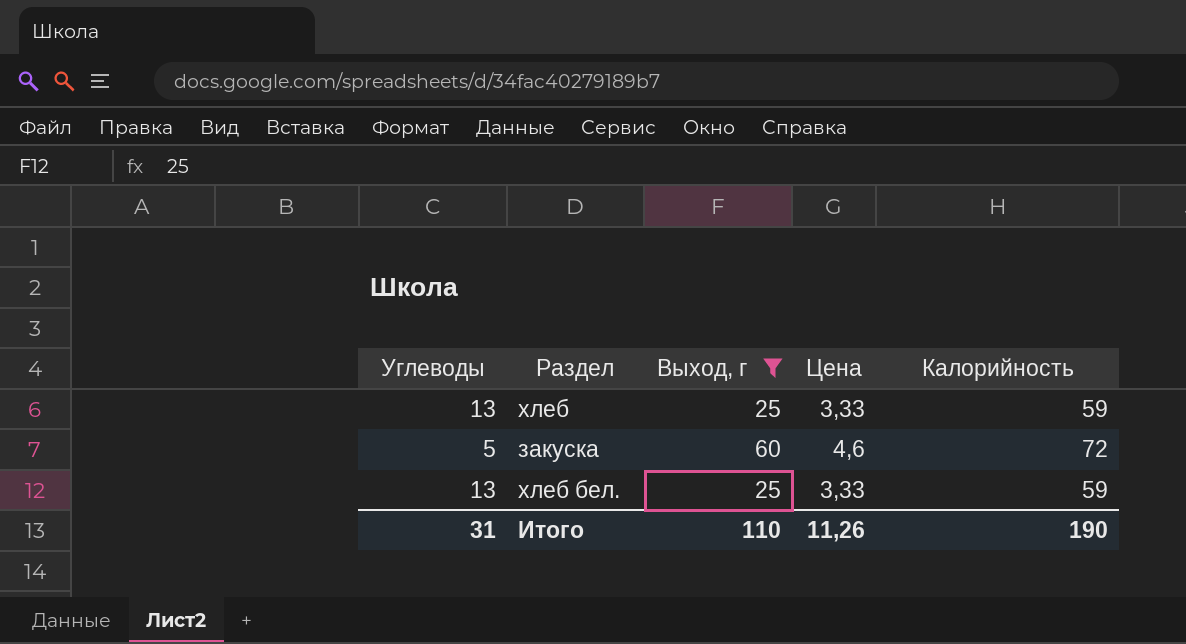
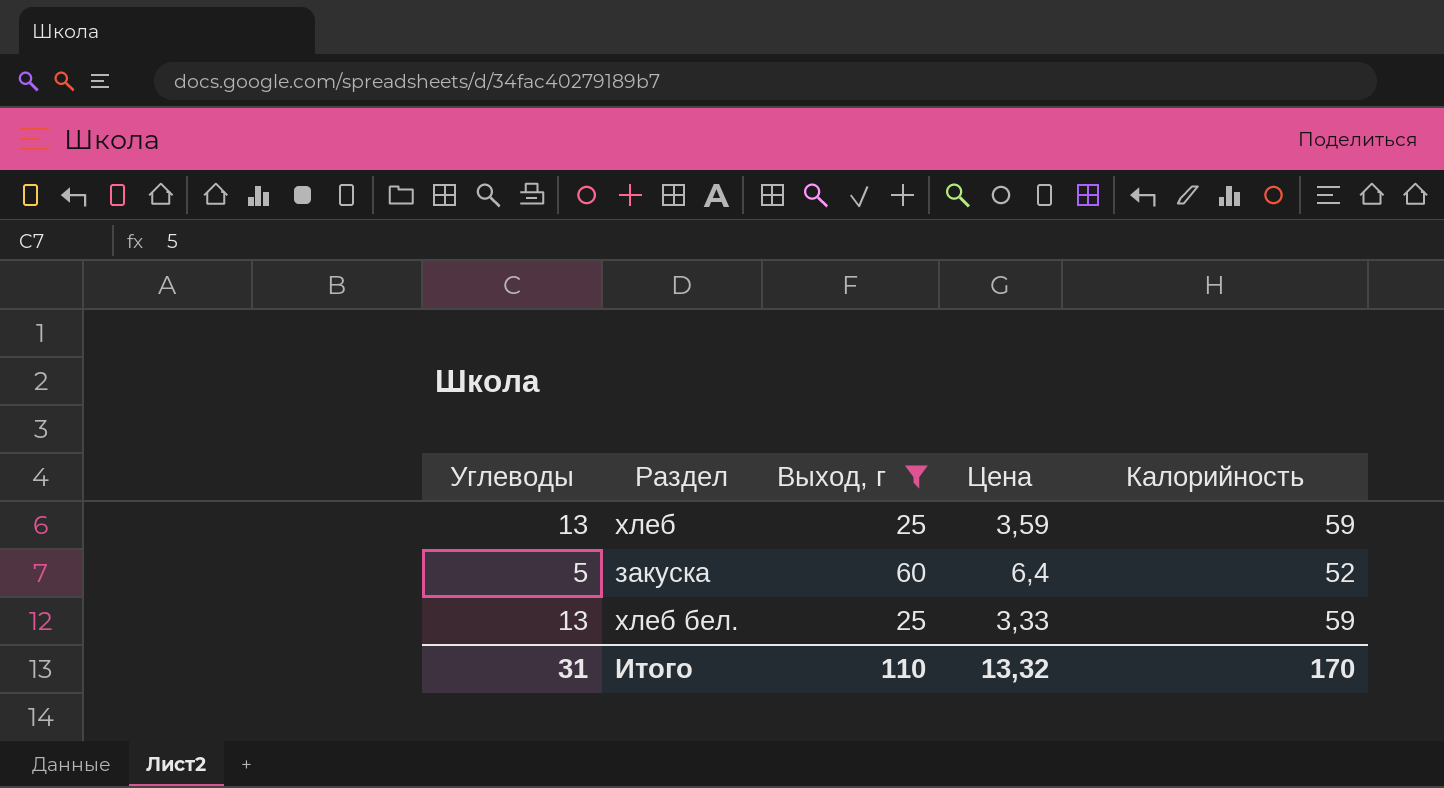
хлеб | Цена: 3,33 -> 3,59
закуска | Цена: 4,6 -> 6,4
закуска | Калорийность: 72 -> 52
Итого | Цена: 11,26 -> 13,32
Итого | Калорийность: 190 -> 170

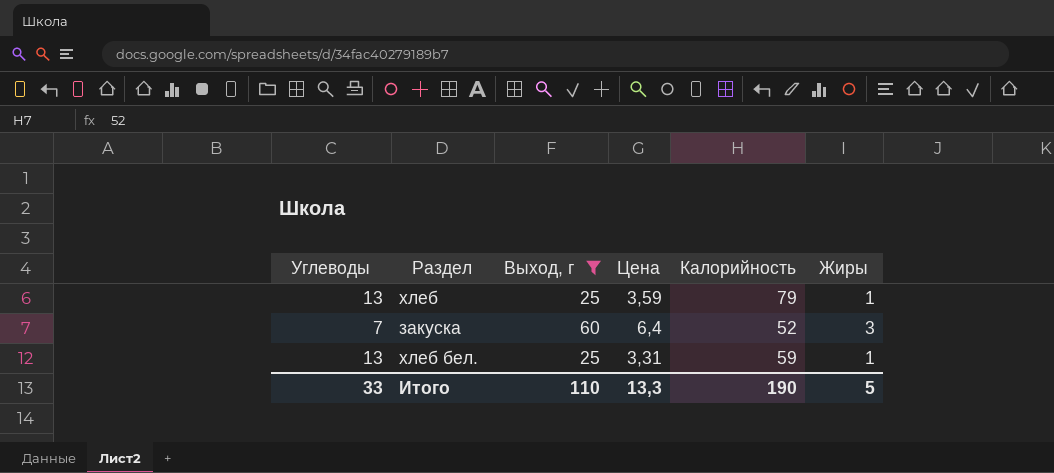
column Жиры | position: none -> 6
хлеб | Калорийность: 59 -> 79
закуска | Углеводы: 5 -> 7
хлеб бел. | Цена: 3,33 -> 3,31
Итого | Углеводы: 31 -> 33
Итого | Цена: 13,32 -> 13,3
Итого | Калорийность: 170 -> 190

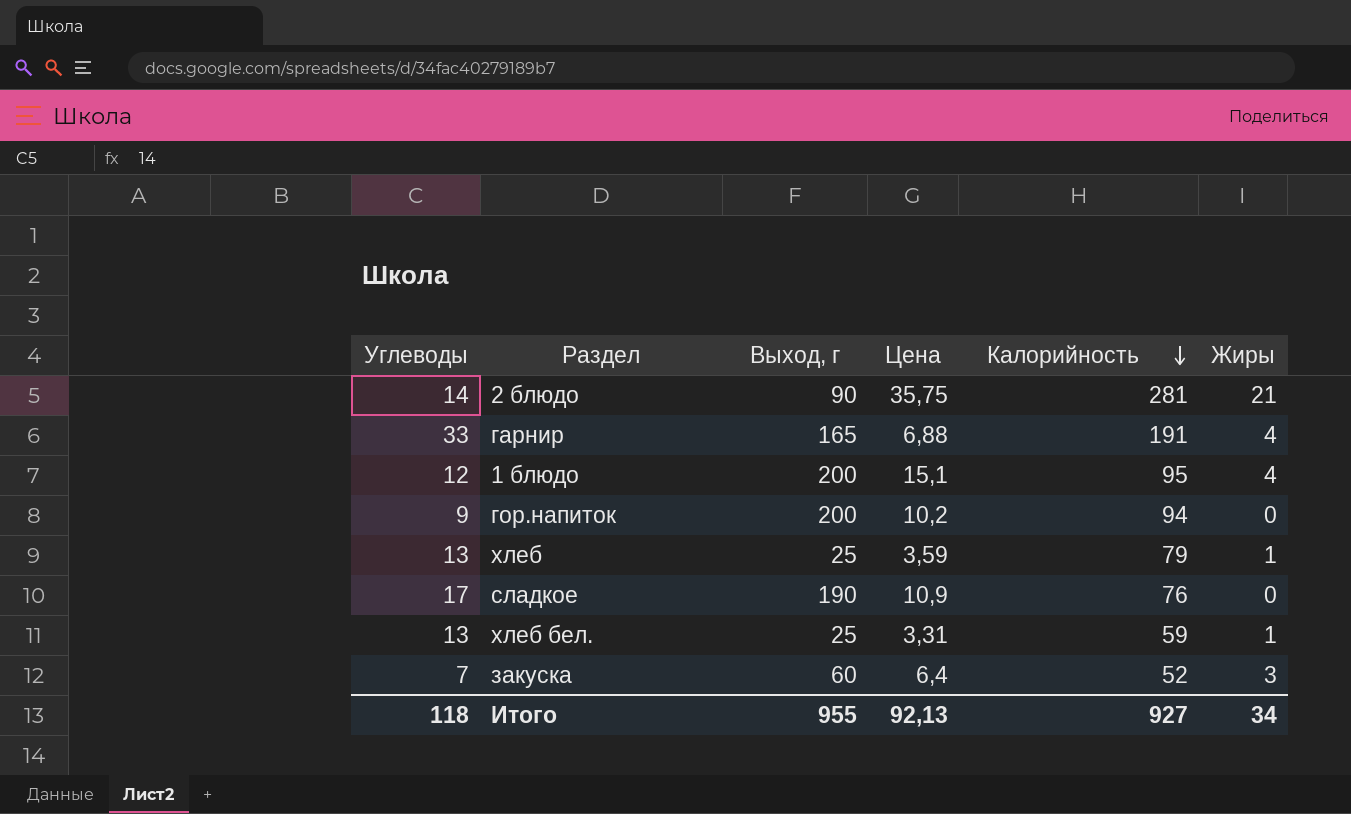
filter: Выход, г <= 60 -> none
row order: none -> Калорийность descending
Итого | Углеводы: 33 -> 118
Итого | Выход, г: 110 -> 955
Итого | Цена: 13,3 -> 92,13
Итого | Калорийность: 190 -> 927
Итого | Жиры: 5 -> 34

